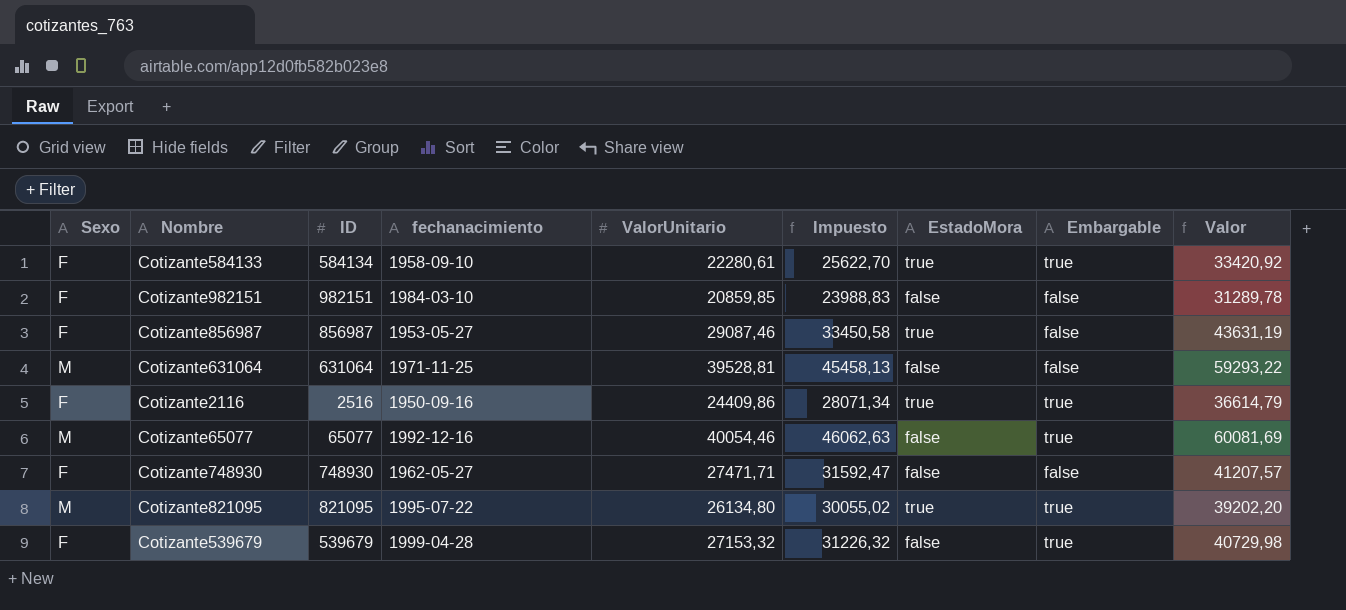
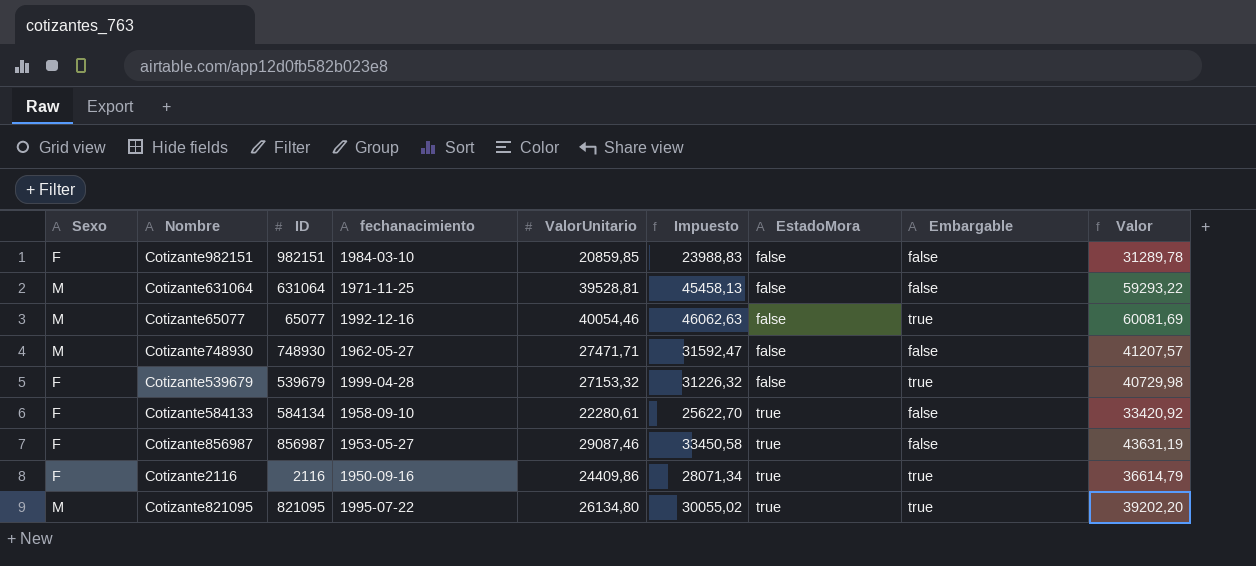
row order: none -> EstadoMora ascending
Cotizante748930 | Sexo: F -> M
Cotizante584133 | Embargable: true -> false
Cotizante2116 | ID: 2516 -> 2116

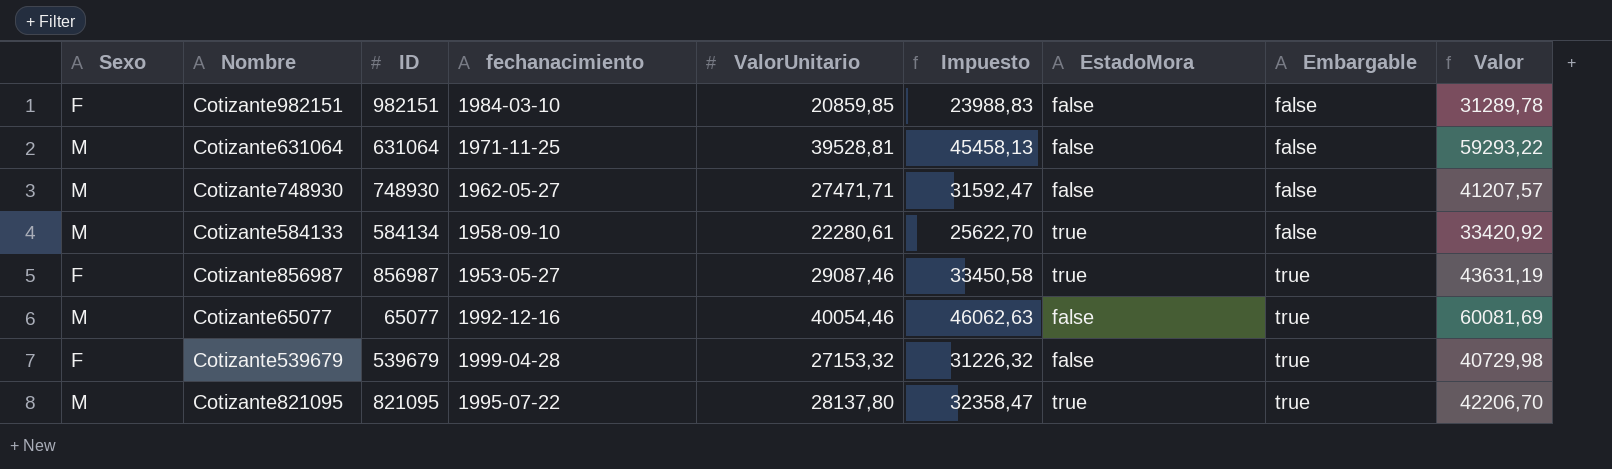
row order: EstadoMora ascending -> Embargable ascending
row Cotizante2116: F | 2116 | 1950-09-16 | 24409,86 | 28071,34 | true | true | 36614,79 -> none
Cotizante584133 | Sexo: F -> M
Cotizante856987 | Embargable: false -> true
Cotizante821095 | ValorUnitario: 26134,80 -> 28137,80
Cotizante821095 | Impuesto: 30055,02 -> 32358,47
Cotizante821095 | Valor: 39202,20 -> 42206,70

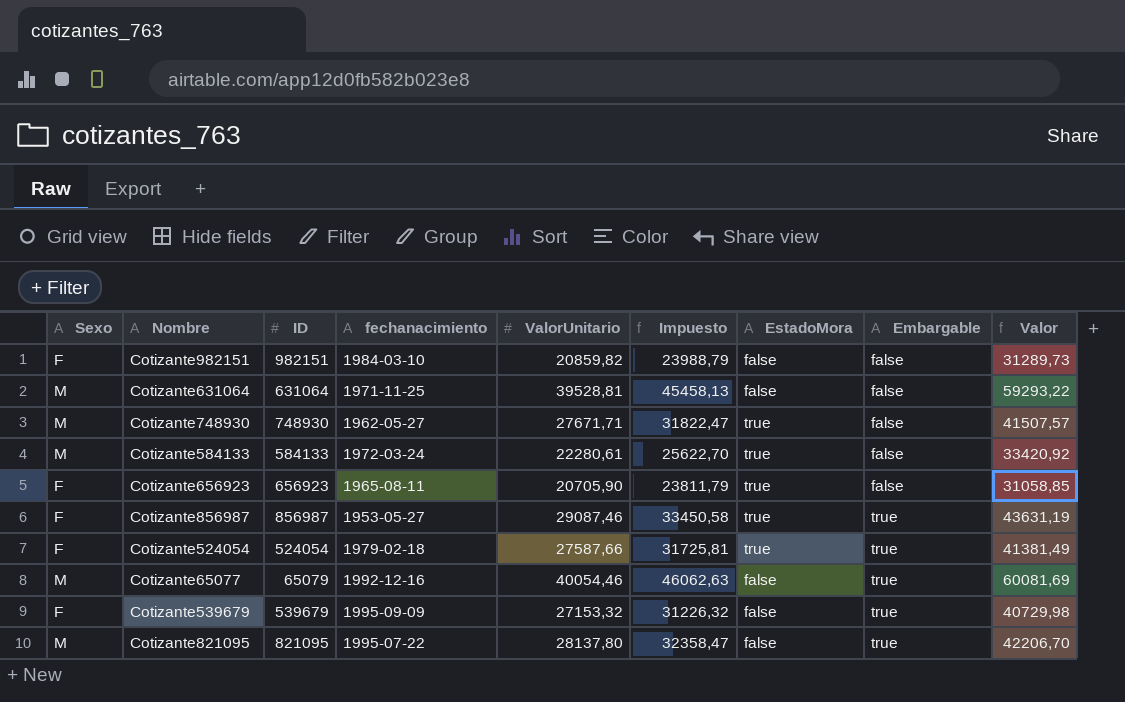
Cotizante982151 | ValorUnitario: 20859,85 -> 20859,82
Cotizante982151 | Impuesto: 23988,83 -> 23988,79
Cotizante982151 | Valor: 31289,78 -> 31289,73
Cotizante748930 | ValorUnitario: 27471,71 -> 27671,71
Cotizante748930 | Impuesto: 31592,47 -> 31822,47
Cotizante748930 | EstadoMora: false -> true
Cotizante748930 | Valor: 41207,57 -> 41507,57
Cotizante584133 | ID: 584134 -> 584133
Cotizante584133 | fechanacimiento: 1958-09-10 -> 1972-03-24
row Cotizante656923: none -> F | 656923 | 1965-08-11 | 20705,90 | 23811,79 | true | false | 31058,85
row Cotizante524054: none -> F | 524054 | 1979-02-18 | 27587,66 | 31725,81 | true | true | 41381,49
Cotizante65077 | ID: 65077 -> 65079
Cotizante539679 | fechanacimiento: 1999-04-28 -> 1995-09-09
Cotizante821095 | EstadoMora: true -> false

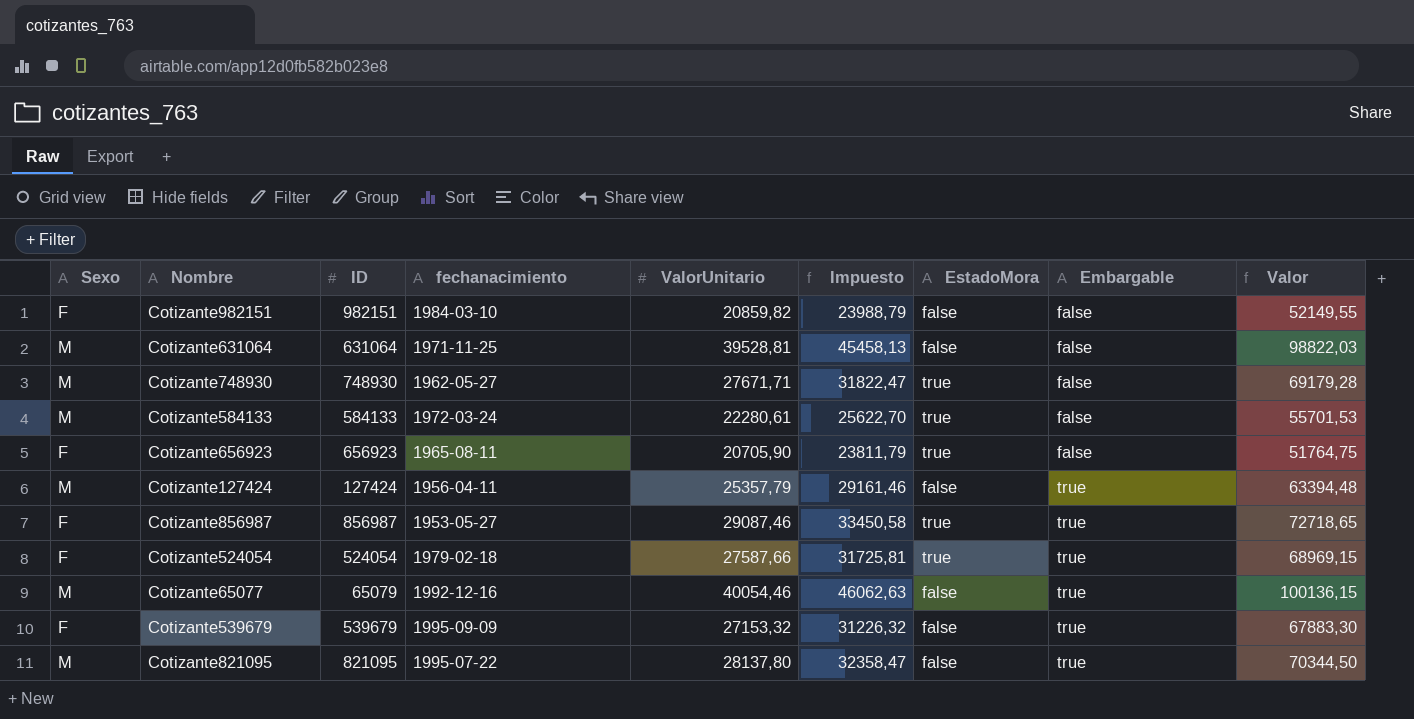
column Valor | formula: [ValorUnitario] * 1,5 -> [ValorUnitario] * 2,5
row Cotizante127424: none -> M | 127424 | 1956-04-11 | 25357,79 | 29161,46 | false | true | 63394,48

